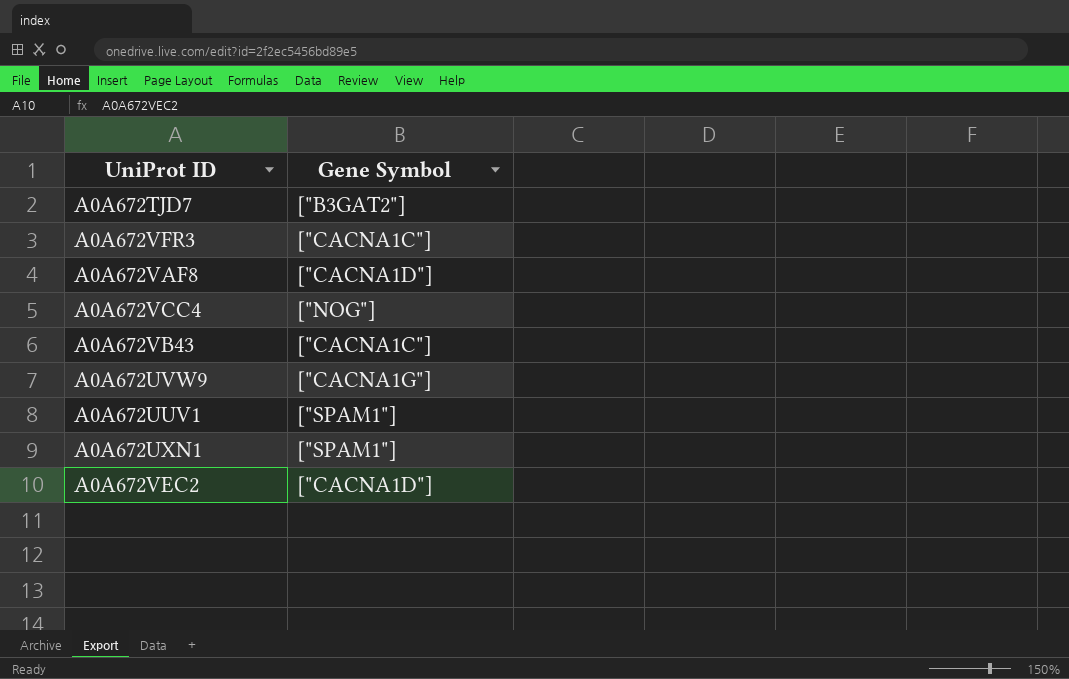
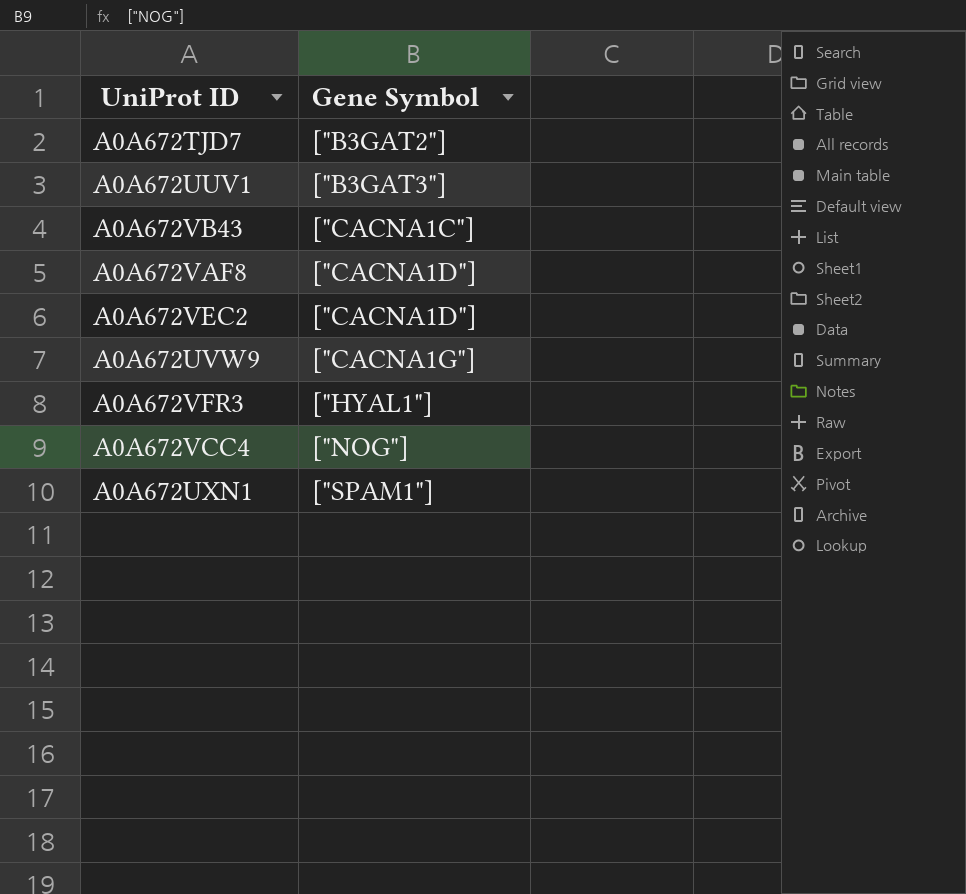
row order: none -> Gene Symbol ascending
A0A672UUV1 | Gene Symbol: ["SPAM1"] -> ["B3GAT3"]
A0A672VFR3 | Gene Symbol: ["CACNA1C"] -> ["HYAL1"]

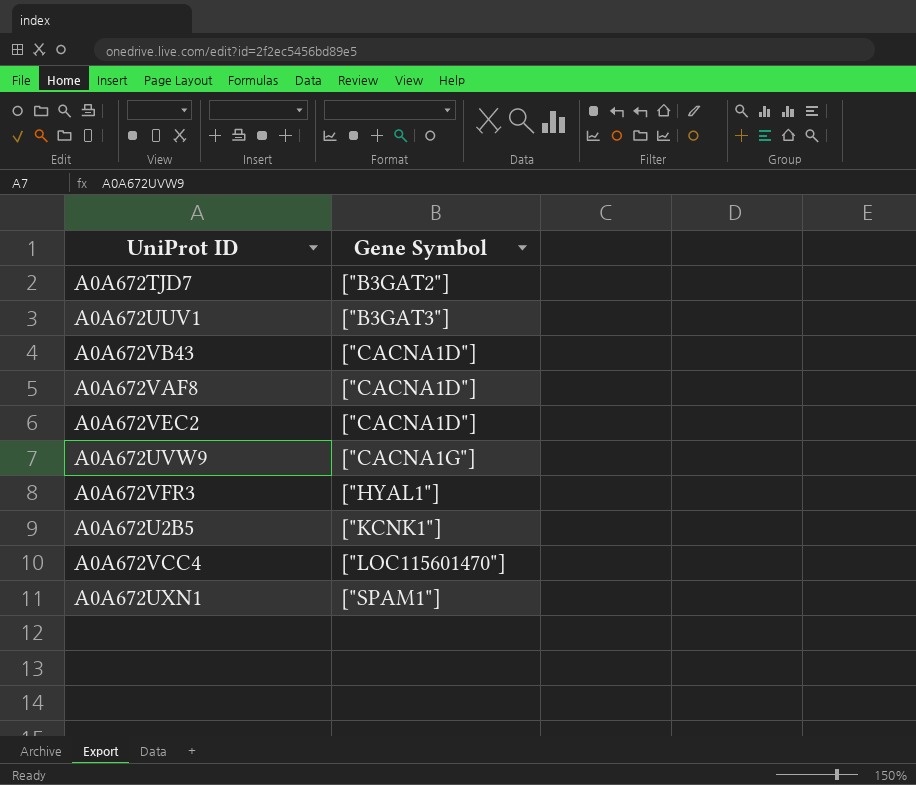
A0A672VB43 | Gene Symbol: ["CACNA1C"] -> ["CACNA1D"]
row A0A672U2B5: none -> ["KCNK1"]
A0A672VCC4 | Gene Symbol: ["NOG"] -> ["LOC115601470"]

